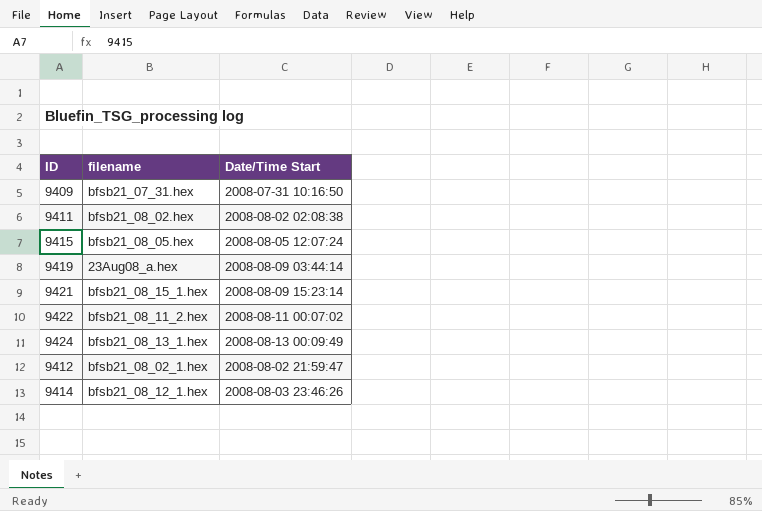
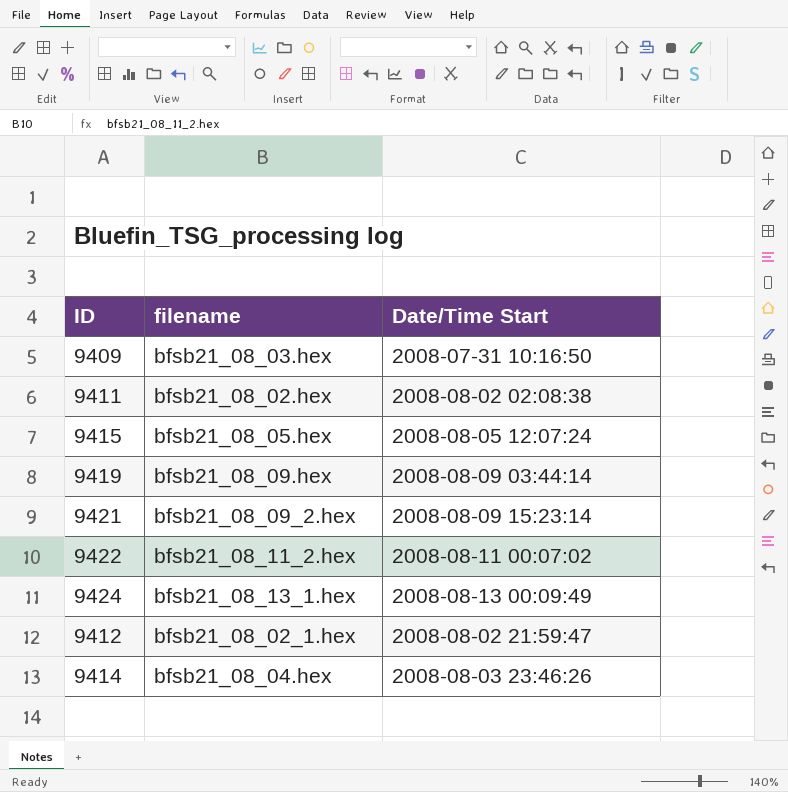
9409 | filename: bfsb21_07_31.hex -> bfsb21_08_03.hex
9419 | filename: 23Aug08_a.hex -> bfsb21_08_09.hex
9421 | filename: bfsb21_08_15_1.hex -> bfsb21_08_09_2.hex
9414 | filename: bfsb21_08_12_1.hex -> bfsb21_08_04.hex

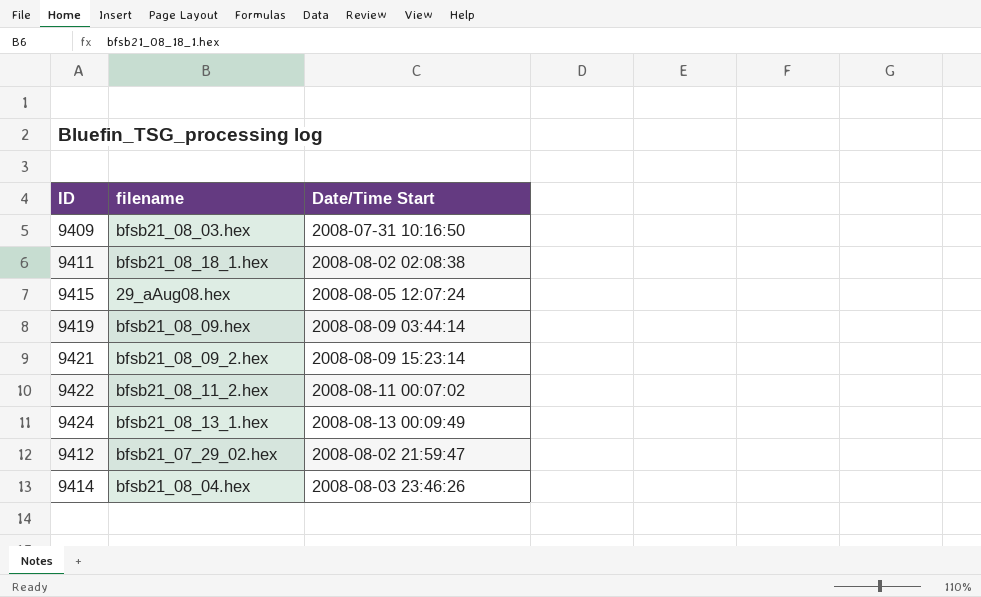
9411 | filename: bfsb21_08_02.hex -> bfsb21_08_18_1.hex
9415 | filename: bfsb21_08_05.hex -> 29_aAug08.hex
9412 | filename: bfsb21_08_02_1.hex -> bfsb21_07_29_02.hex

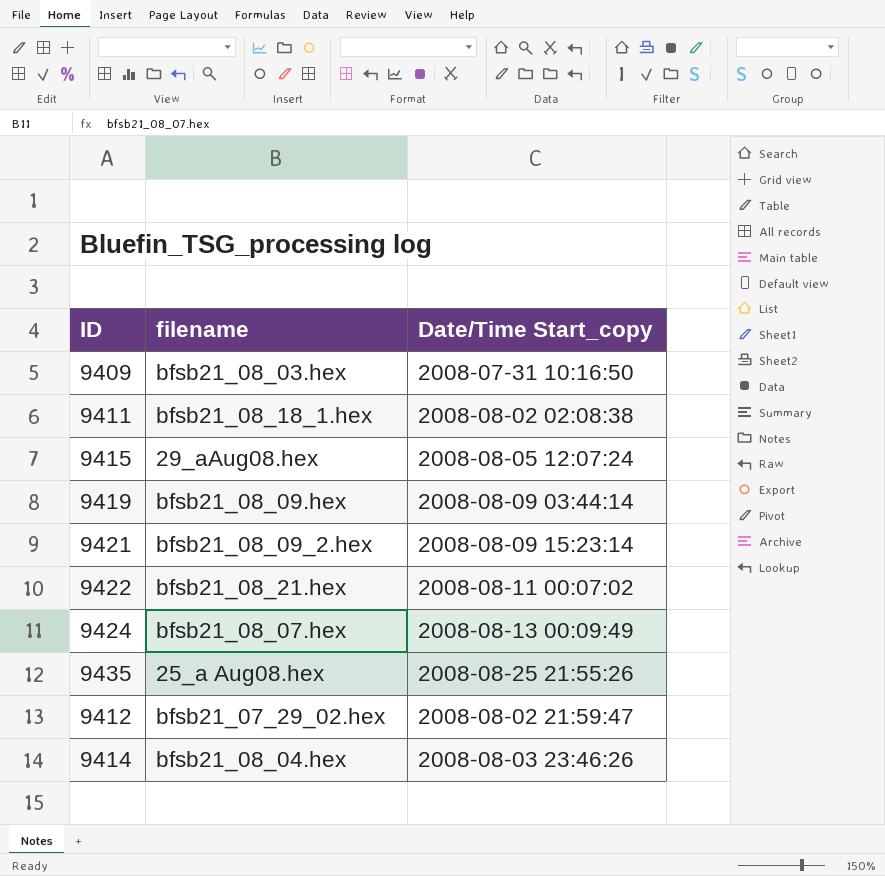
column name: Date/Time Start -> Date/Time Start_copy
9422 | filename: bfsb21_08_11_2.hex -> bfsb21_08_21.hex
9424 | filename: bfsb21_08_13_1.hex -> bfsb21_08_07.hex
row 9435: none -> 25_a Aug08.hex | 2008-08-25 21:55:26

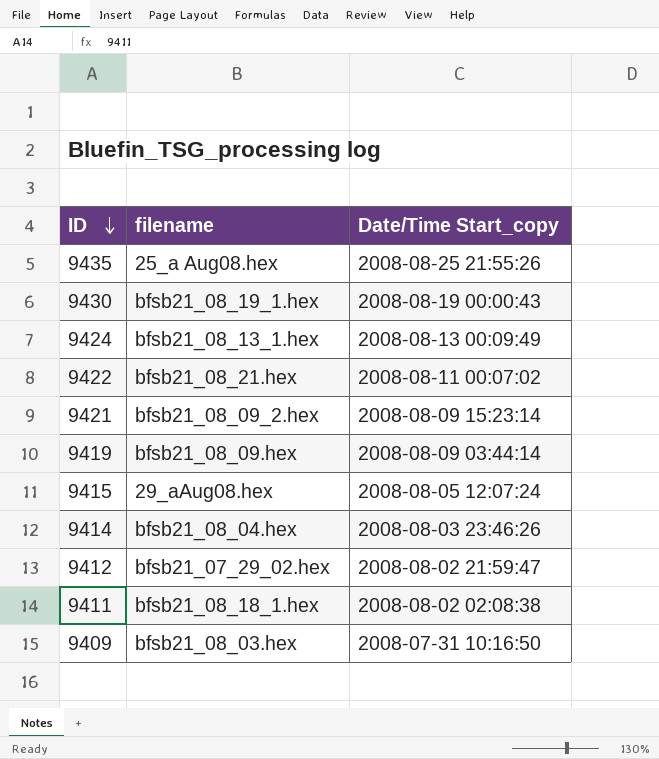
row order: none -> ID descending
row 9430: none -> bfsb21_08_19_1.hex | 2008-08-19 00:00:43
9424 | filename: bfsb21_08_07.hex -> bfsb21_08_13_1.hex

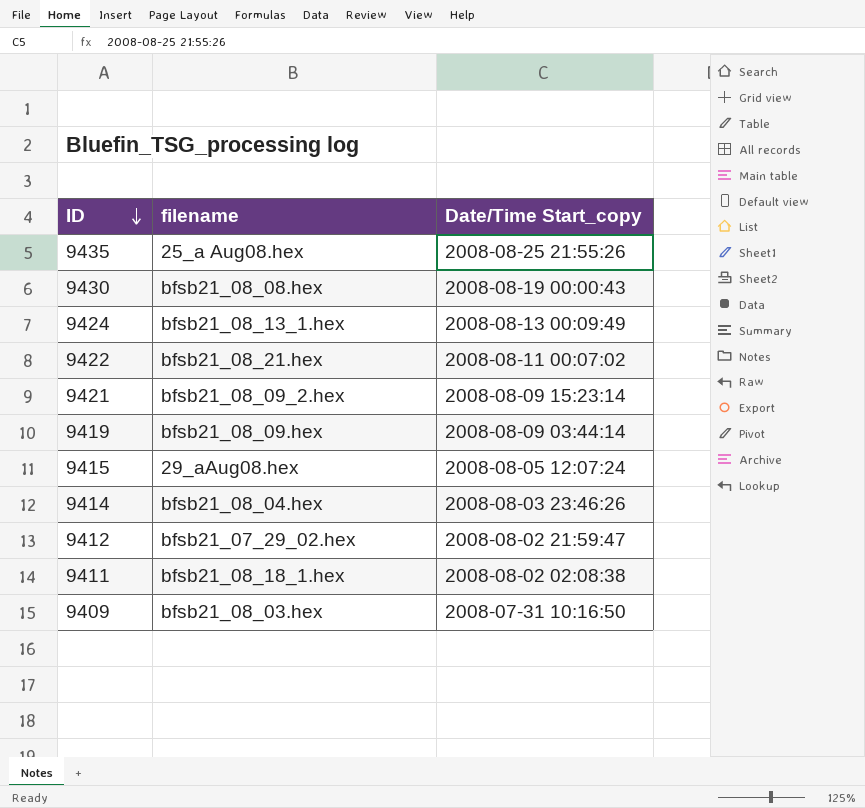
9430 | filename: bfsb21_08_19_1.hex -> bfsb21_08_08.hex

